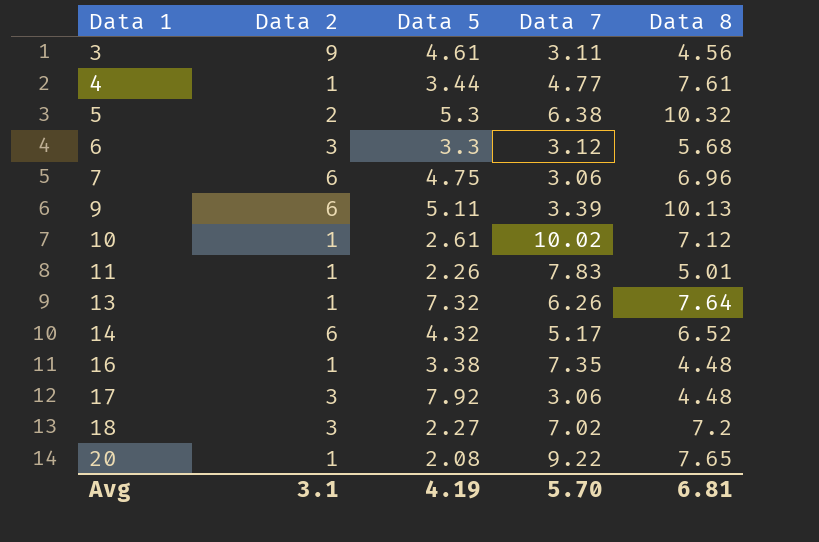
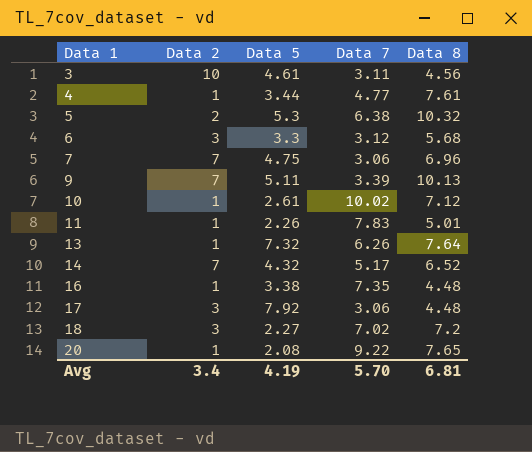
3 | Data 2: 9 -> 10
7 | Data 2: 6 -> 7
9 | Data 2: 6 -> 7
14 | Data 2: 6 -> 7
Avg | Data 2: 3.1 -> 3.4

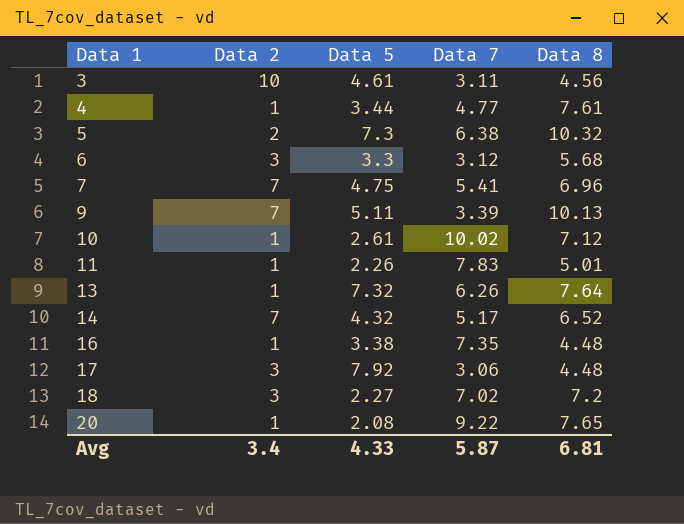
5 | Data 5: 5.3 -> 7.3
7 | Data 7: 3.06 -> 5.41
Avg | Data 5: 4.19 -> 4.33
Avg | Data 7: 5.70 -> 5.87

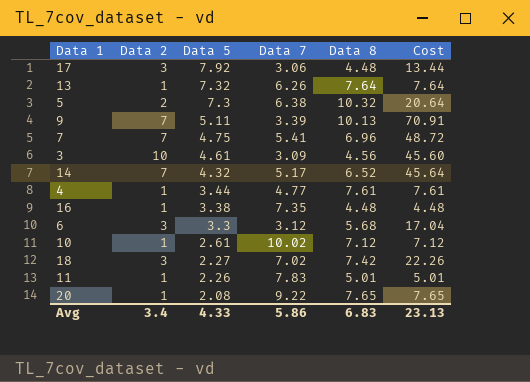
row order: Data 1 ascending -> Data 5 descending
column Cost | formula: none -> [Data 2] * [Data 8]
3 | Data 7: 3.11 -> 3.09
18 | Data 8: 7.2 -> 7.42
Avg | Data 7: 5.87 -> 5.86
Avg | Data 8: 6.81 -> 6.83

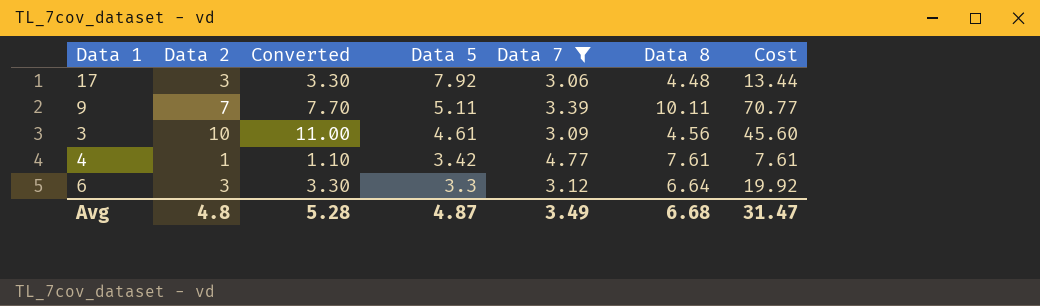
filter: none -> Data 7 <= 4.77
column Converted | formula: none -> [Data 2] * 1.1
9 | Data 8: 10.13 -> 10.11
9 | Cost: 70.91 -> 70.77
4 | Data 5: 3.44 -> 3.42
6 | Data 8: 5.68 -> 6.64
6 | Cost: 17.04 -> 19.92
Avg | Data 2: 3.4 -> 4.8
Avg | Data 5: 4.33 -> 4.87
Avg | Data 7: 5.86 -> 3.49
Avg | Data 8: 6.83 -> 6.68
Avg | Cost: 23.13 -> 31.47

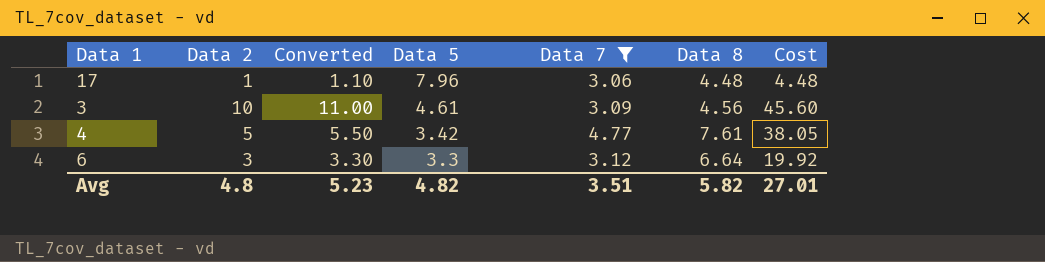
row 9: 7 | 7.70 | 5.11 | 3.39 | 10.11 | 70.77 -> none
17 | Data 2: 3 -> 1
17 | Converted: 3.30 -> 1.10
17 | Data 5: 7.92 -> 7.96
17 | Cost: 13.44 -> 4.48
4 | Data 2: 1 -> 5
4 | Converted: 1.10 -> 5.50
4 | Cost: 7.61 -> 38.05
Avg | Converted: 5.28 -> 5.23
Avg | Data 5: 4.87 -> 4.82
Avg | Data 7: 3.49 -> 3.51
Avg | Data 8: 6.68 -> 5.82
Avg | Cost: 31.47 -> 27.01

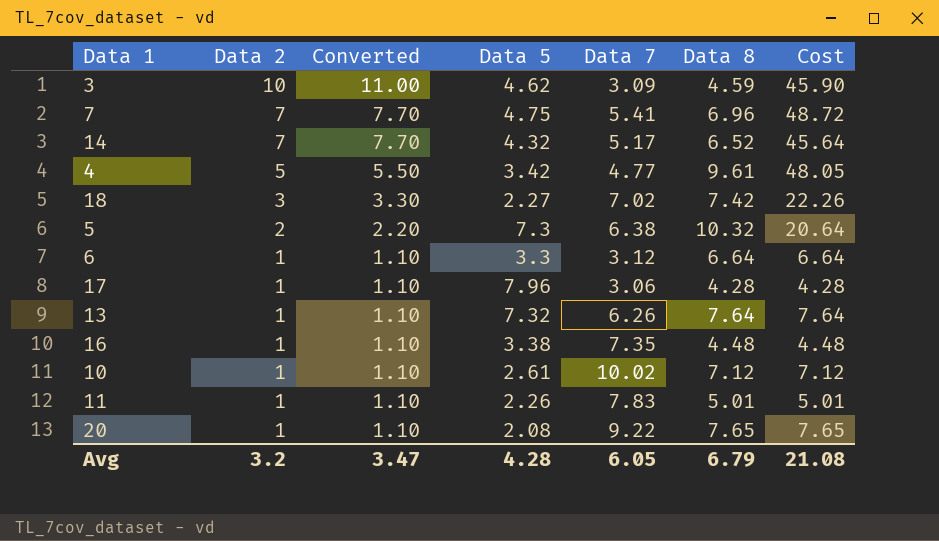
filter: Data 7 <= 4.77 -> none
row order: Data 5 descending -> Data 2 descending
3 | Data 5: 4.61 -> 4.62
3 | Data 8: 4.56 -> 4.59
3 | Cost: 45.60 -> 45.90
4 | Data 8: 7.61 -> 9.61
4 | Cost: 38.05 -> 48.05
6 | Data 2: 3 -> 1
6 | Converted: 3.30 -> 1.10
6 | Cost: 19.92 -> 6.64
17 | Data 8: 4.48 -> 4.28
17 | Cost: 4.48 -> 4.28
Avg | Data 2: 4.8 -> 3.2
Avg | Converted: 5.23 -> 3.47
Avg | Data 5: 4.82 -> 4.28
Avg | Data 7: 3.51 -> 6.05
Avg | Data 8: 5.82 -> 6.79
Avg | Cost: 27.01 -> 21.08

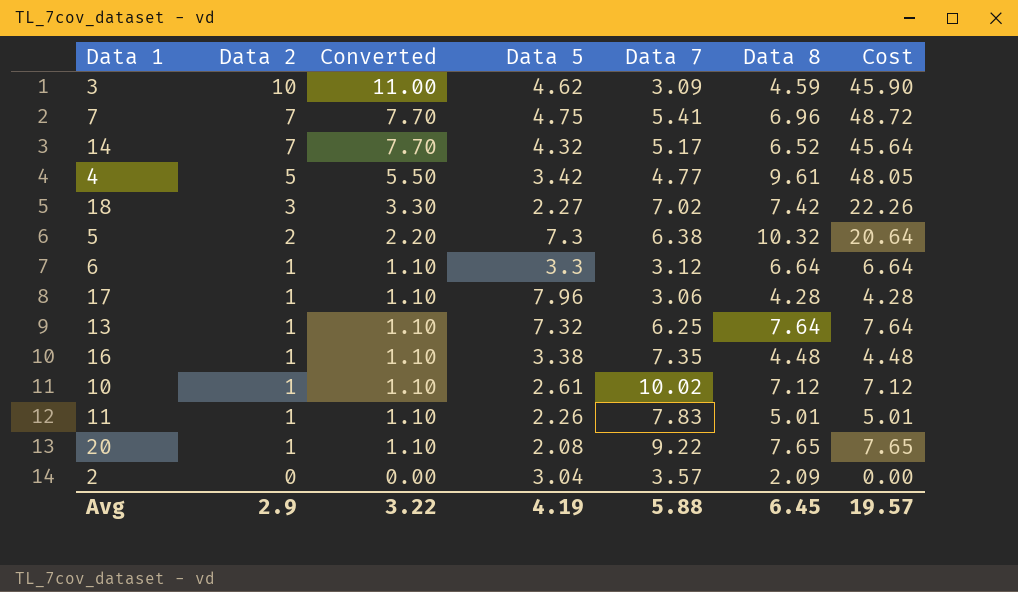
13 | Data 7: 6.26 -> 6.25
row 2: none -> 0 | 0.00 | 3.04 | 3.57 | 2.09 | 0.00
Avg | Data 2: 3.2 -> 2.9
Avg | Converted: 3.47 -> 3.22
Avg | Data 5: 4.28 -> 4.19
Avg | Data 7: 6.05 -> 5.88
Avg | Data 8: 6.79 -> 6.45
Avg | Cost: 21.08 -> 19.57

